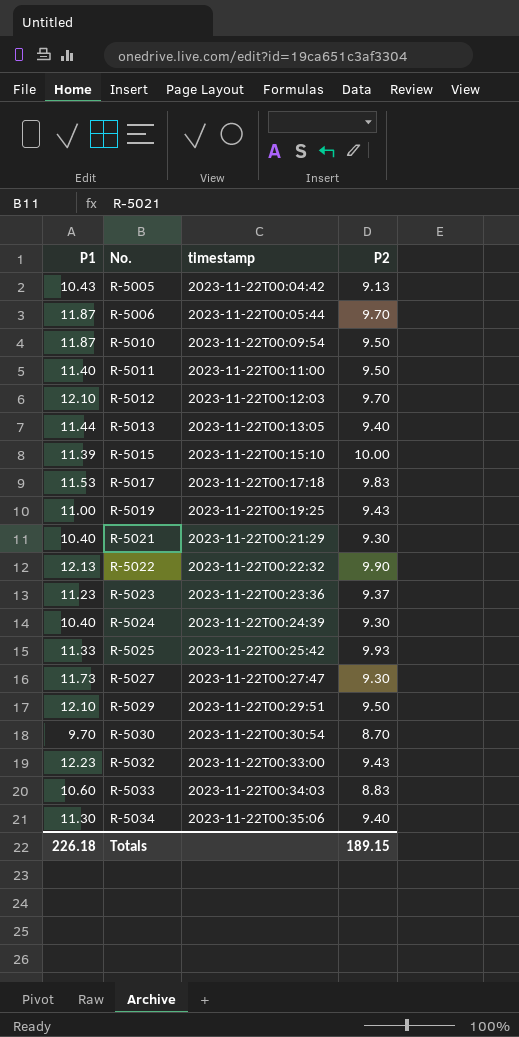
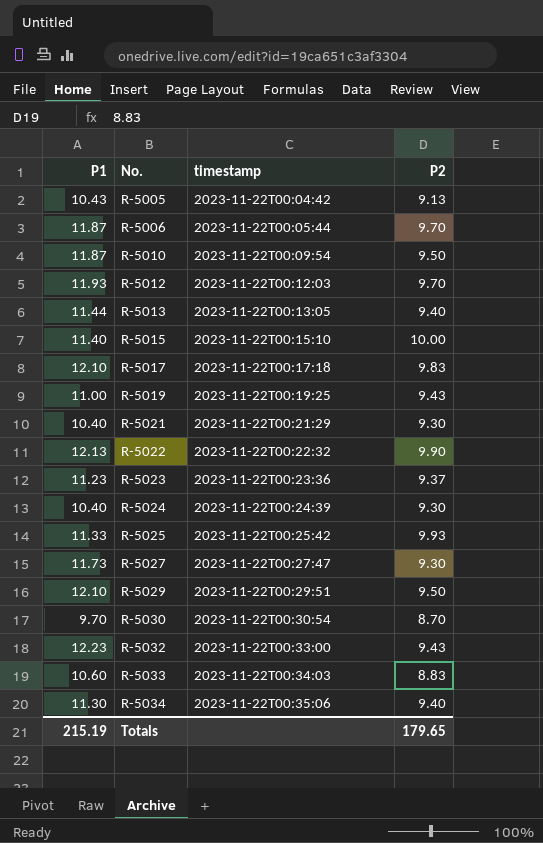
row R-5011: 11.40 | 2023-11-22T00:11:00 | 9.50 -> none
R-5012 | P1: 12.10 -> 11.93
R-5015 | P1: 11.39 -> 11.40
R-5017 | P1: 11.53 -> 12.10
Totals | P1: 226.18 -> 215.19
Totals | P2: 189.15 -> 179.65

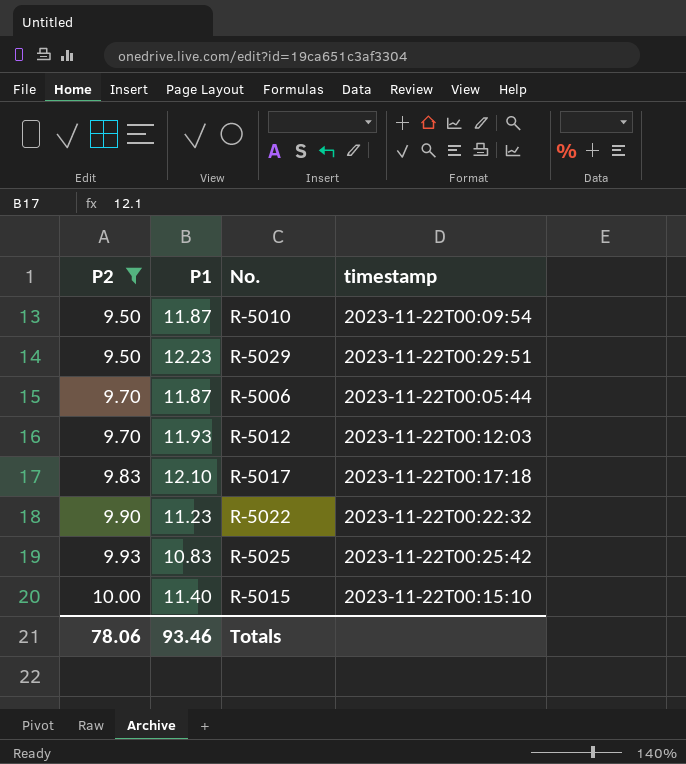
filter: none -> P2 >= 9.50
row order: No. ascending -> P2 ascending
column P2 | position: 4 -> 1
R-5029 | P1: 12.10 -> 12.23
R-5022 | P1: 12.13 -> 11.23
R-5025 | P1: 11.33 -> 10.83
Totals | P2: 179.65 -> 78.06
Totals | P1: 215.19 -> 93.46

